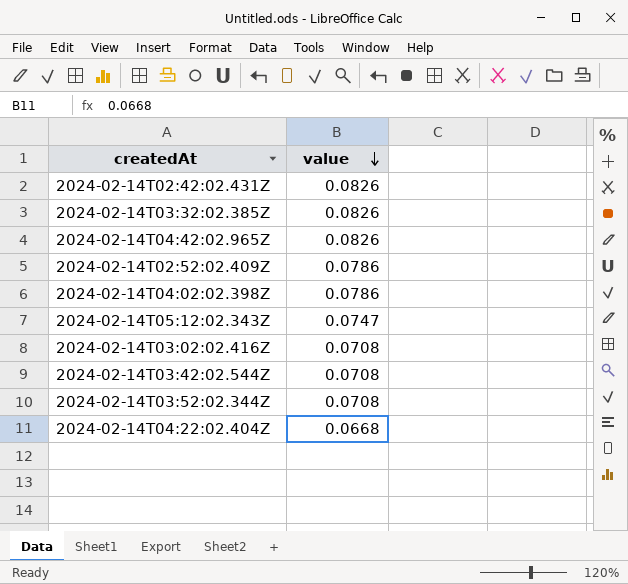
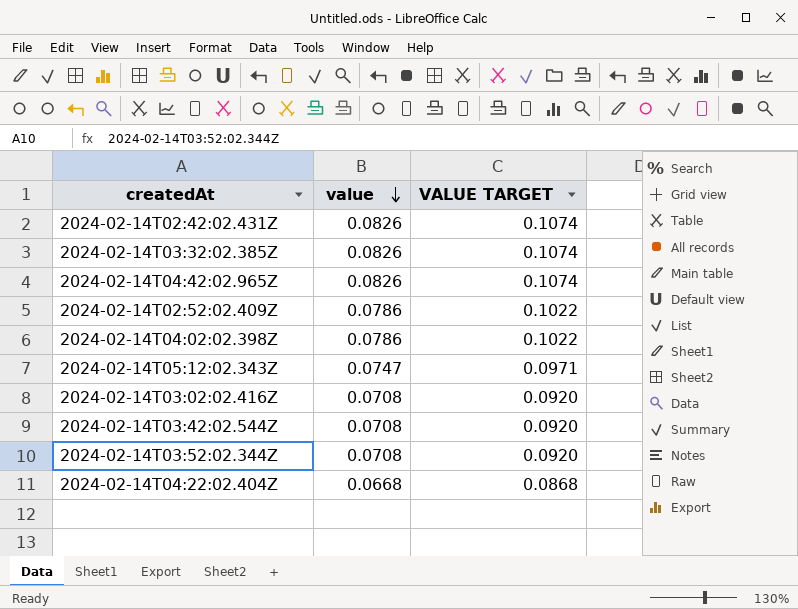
column VALUE TARGET | formula: none -> [value] * 1.3

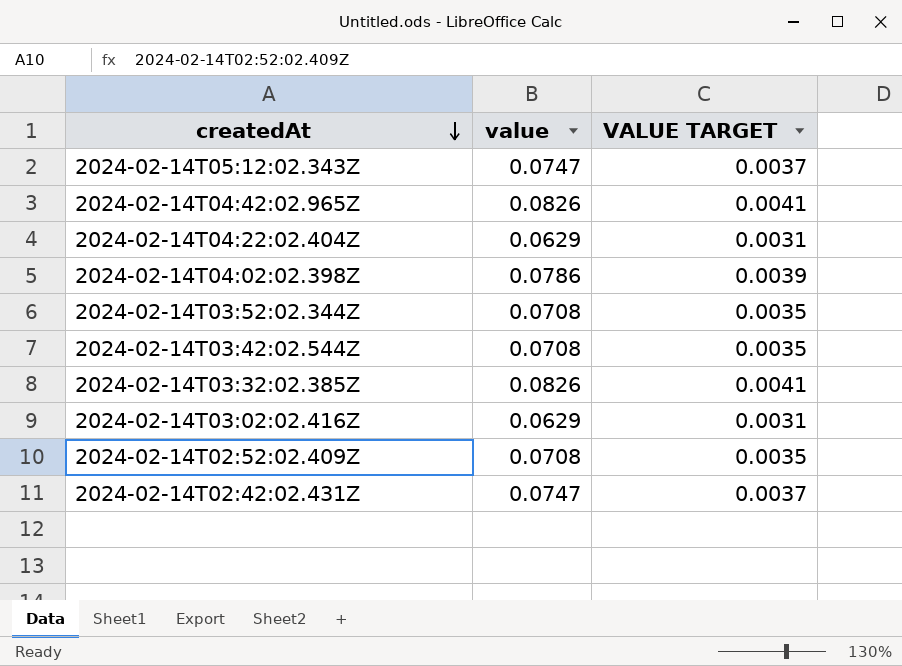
row order: value descending -> createdAt descending
column VALUE TARGET | formula: [value] * 1.3 -> [value] * 0.05
2024-02-14T04:22:02.404Z | value: 0.0668 -> 0.0629
2024-02-14T03:02:02.416Z | value: 0.0708 -> 0.0629
2024-02-14T02:52:02.409Z | value: 0.0786 -> 0.0708
2024-02-14T02:42:02.431Z | value: 0.0826 -> 0.0747

